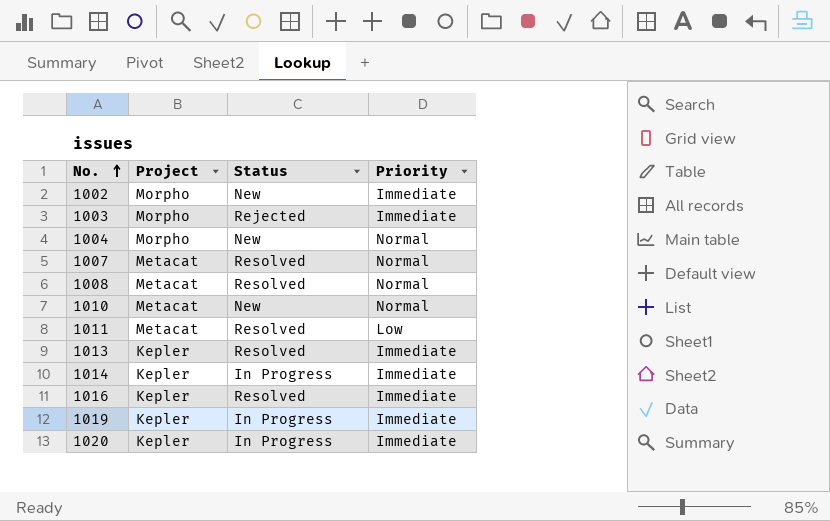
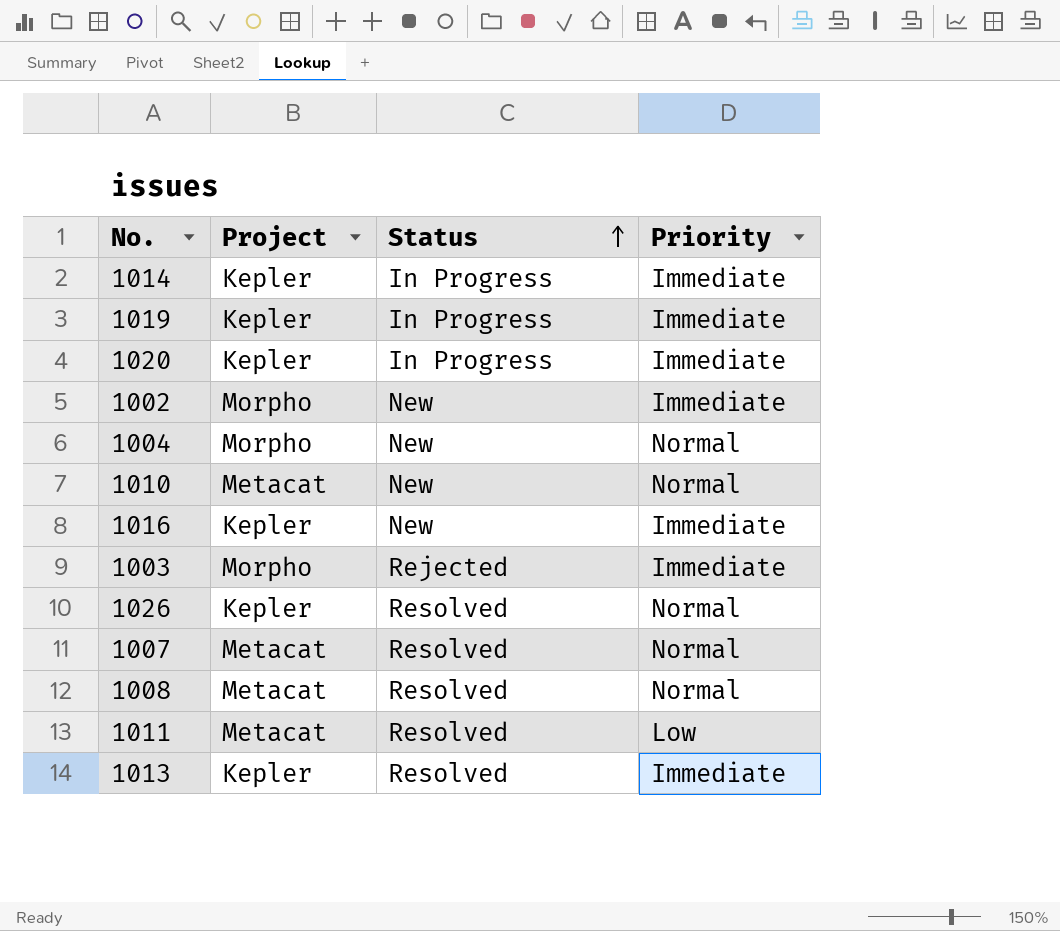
row order: No. ascending -> Status ascending
1016 | Status: Resolved -> New
row 1026: none -> Kepler | Resolved | Normal

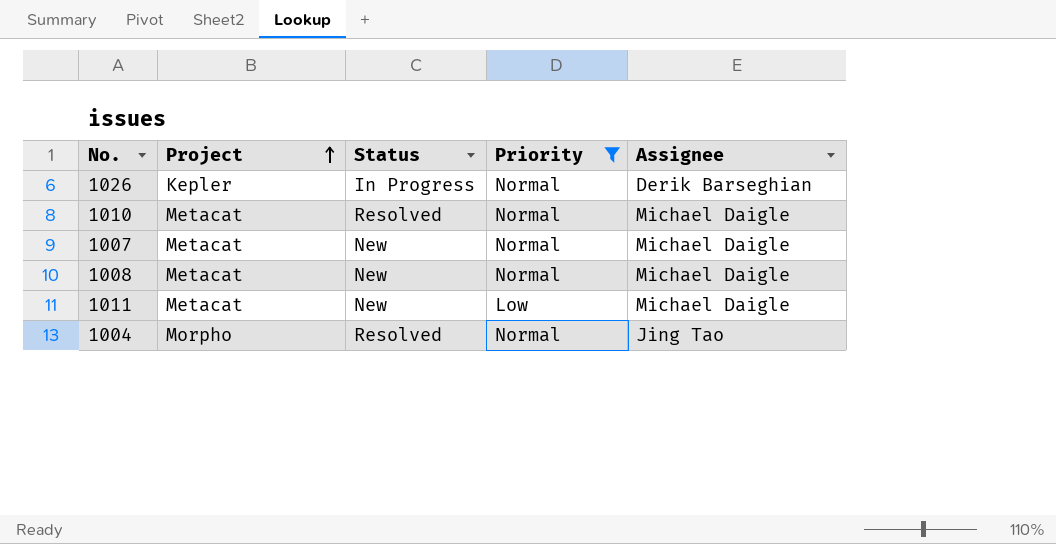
filter: none -> Priority != Immediate
row order: Status ascending -> Project ascending
column Assignee | position: none -> 5
1026 | Status: Resolved -> In Progress
1010 | Status: New -> Resolved
1007 | Status: Resolved -> New
1008 | Status: Resolved -> New
1011 | Status: Resolved -> New
1004 | Status: New -> Resolved

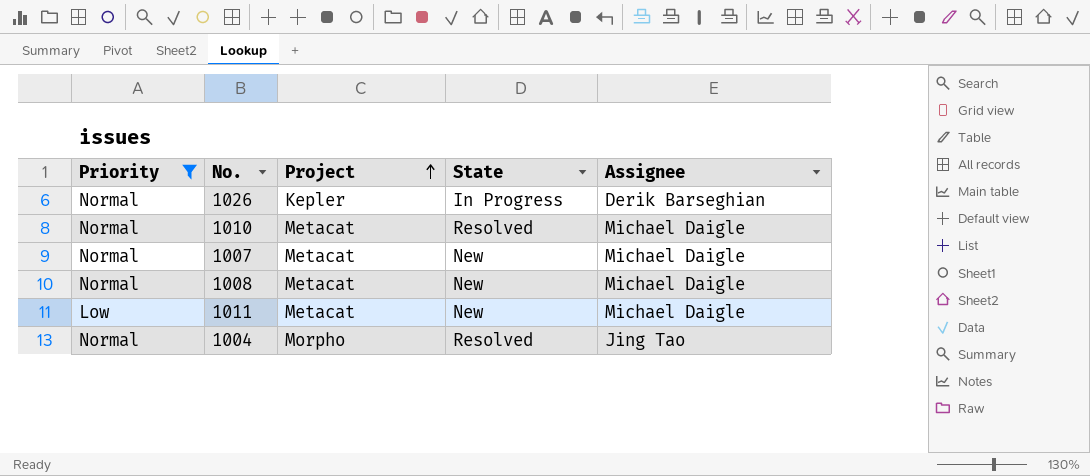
column Priority | position: 4 -> 1
column name: Status -> State

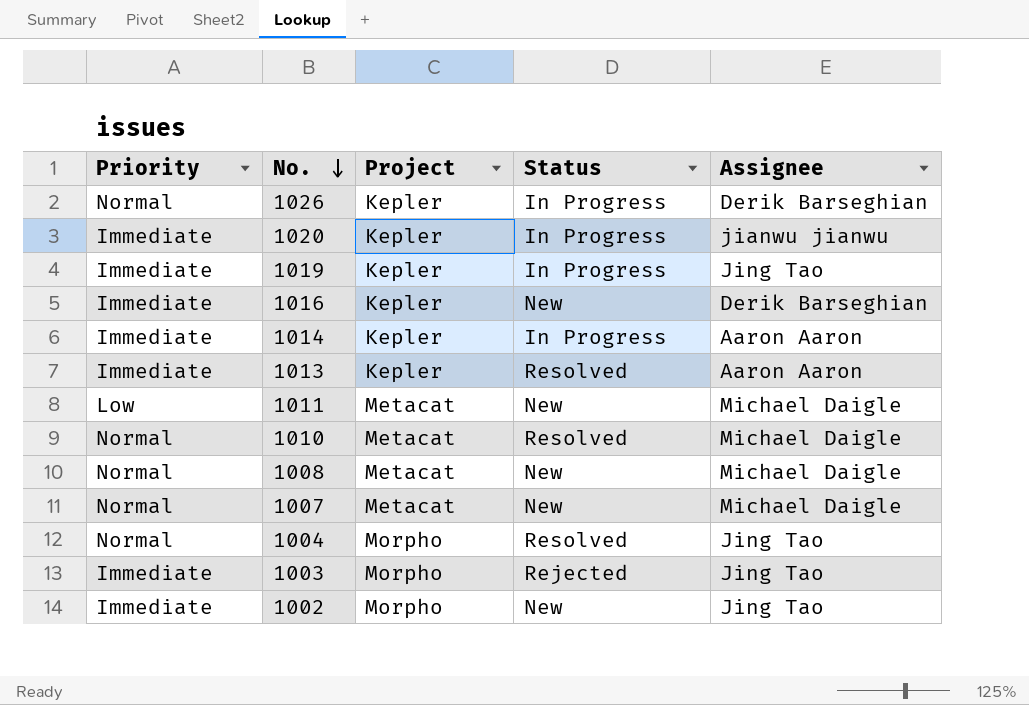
filter: Priority != Immediate -> none
row order: Project ascending -> No. descending
column name: State -> Status

